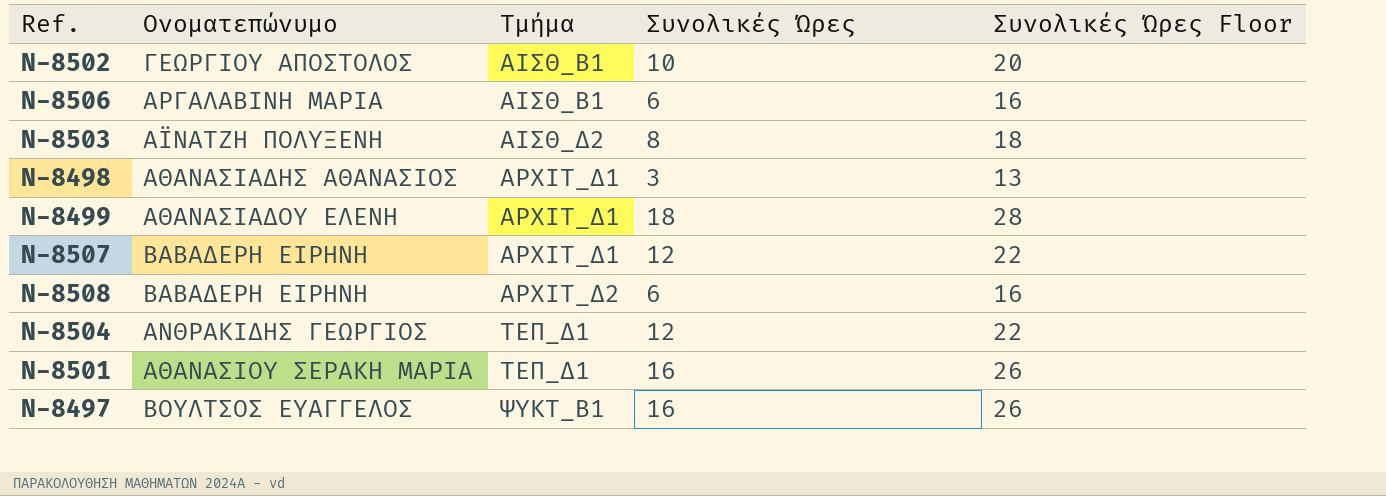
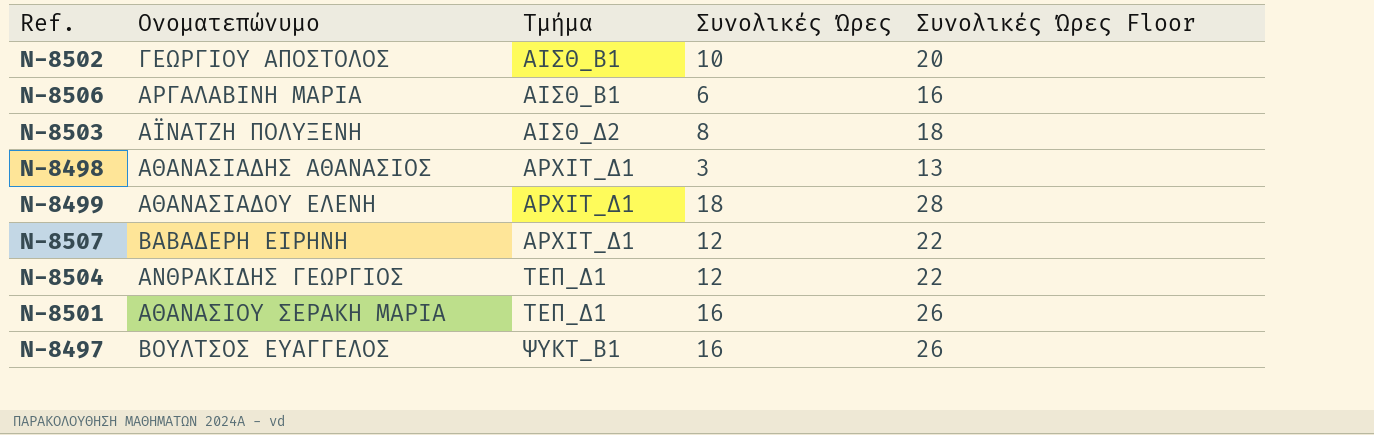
row N-8508: ΒΑΒΑΔΕΡΗ ΕΙΡΗΝΗ | ΑΡΧΙΤ_Δ2 | 6 | 16 -> none

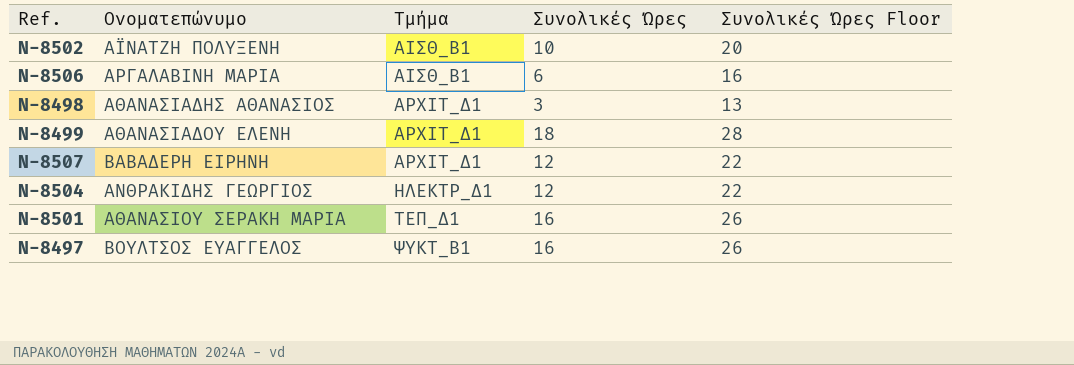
row N-8503: ΑΪΝΑΤΖΗ ΠΟΛΥΞΕΝΗ | ΑΙΣΘ_Δ2 | 8 | 18 -> none
N-8502 | Ονοματεπώνυμο: ΓΕΩΡΓΙΟΥ ΑΠΟΣΤΟΛΟΣ -> ΑΪΝΑΤΖΗ ΠΟΛΥΞΕΝΗ
N-8504 | Τμήμα: ΤΕΠ_Δ1 -> ΗΛΕΚΤΡ_Δ1

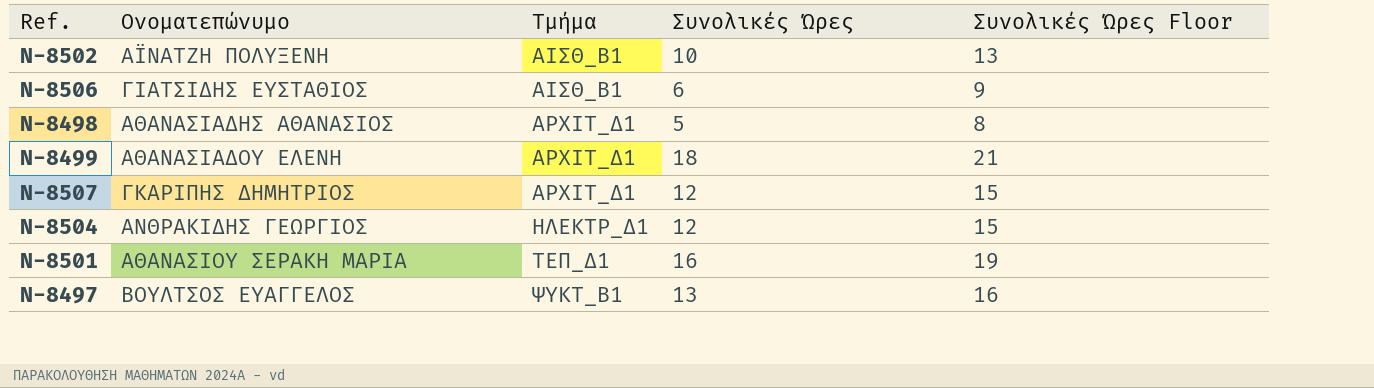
column Συνολικές Ώρες Floor | formula: [Συνολικές Ώρες] + 10 -> [Συνολικές Ώρες] + 3
N-8506 | Ονοματεπώνυμο: ΑΡΓΑΛΑΒΙΝΗ ΜΑΡΙΑ -> ΓΙΑΤΣΙΔΗΣ ΕΥΣΤΑΘΙΟΣ
N-8498 | Συνολικές Ώρες: 3 -> 5
N-8507 | Ονοματεπώνυμο: ΒΑΒΑΔΕΡΗ ΕΙΡΗΝΗ -> ΓΚΑΡΙΠΗΣ ΔΗΜΗΤΡΙΟΣ
N-8497 | Συνολικές Ώρες: 16 -> 13

